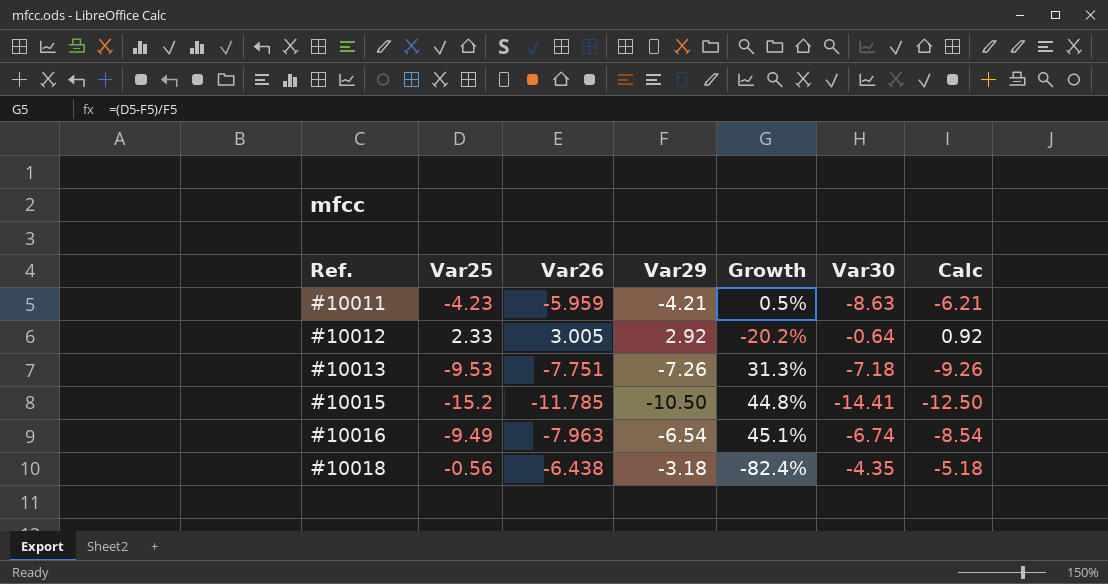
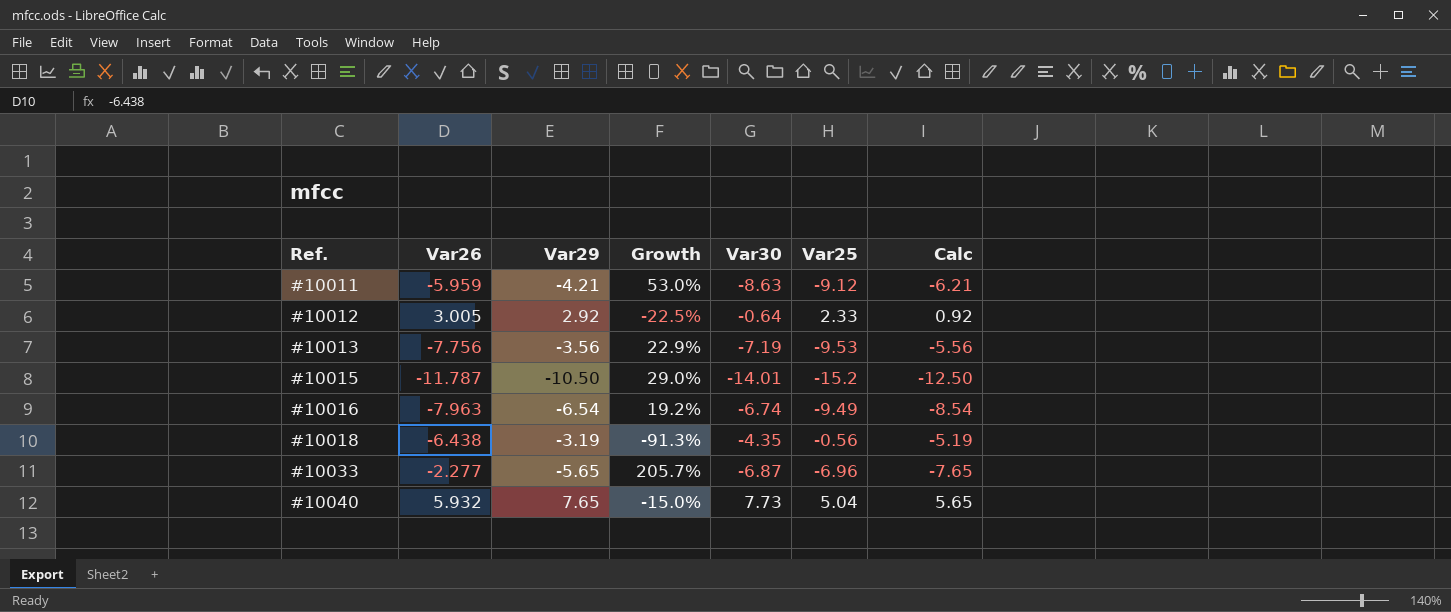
column Growth | formula: ([Var25] - [Var29]) / [Var29] -> ([Var25] - [Var26]) / [Var26]
column Var25 | position: 2 -> 6
#10011 | Var25: -4.23 -> -9.12
#10013 | Var26: -7.751 -> -7.756
#10013 | Var29: -7.26 -> -3.56
#10013 | Var30: -7.18 -> -7.19
#10013 | Calc: -9.26 -> -5.56
#10015 | Var26: -11.785 -> -11.787
#10015 | Var30: -14.41 -> -14.01
#10018 | Var29: -3.18 -> -3.19
#10018 | Calc: -5.18 -> -5.19
row #10033: none -> -2.277 | -5.65 | 205.7% | -6.87 | -6.96 | -7.65
row #10040: none -> 5.932 | 7.65 | -15.0% | 7.73 | 5.04 | 5.65

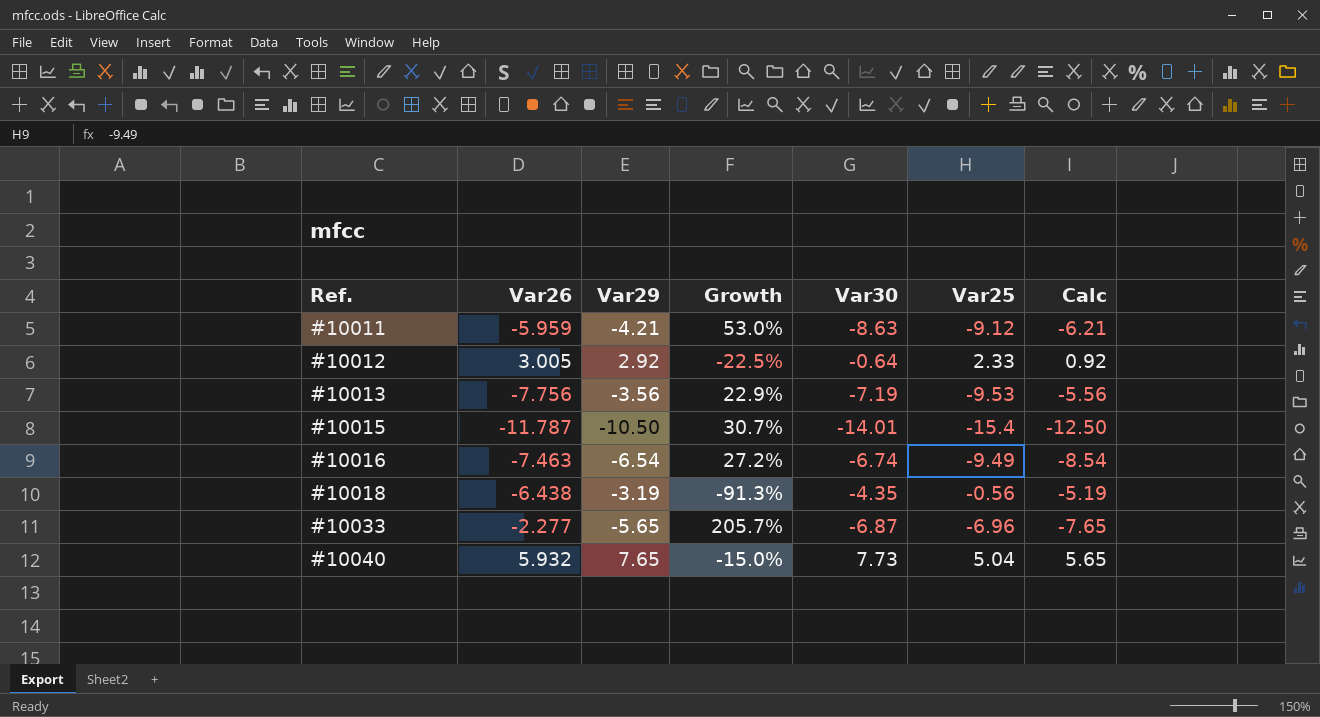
#10015 | Growth: 29.0% -> 30.7%
#10015 | Var25: -15.2 -> -15.4
#10016 | Var26: -7.963 -> -7.463
#10016 | Growth: 19.2% -> 27.2%

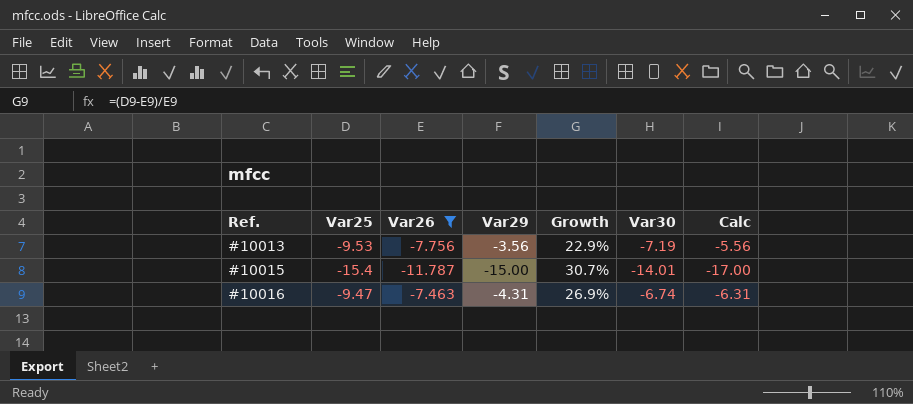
filter: none -> Var26 <= -7.463
column Var25 | position: 6 -> 2
#10015 | Var29: -10.50 -> -15.00
#10015 | Calc: -12.50 -> -17.00
#10016 | Var25: -9.49 -> -9.47
#10016 | Var29: -6.54 -> -4.31
#10016 | Growth: 27.2% -> 26.9%
#10016 | Calc: -8.54 -> -6.31

